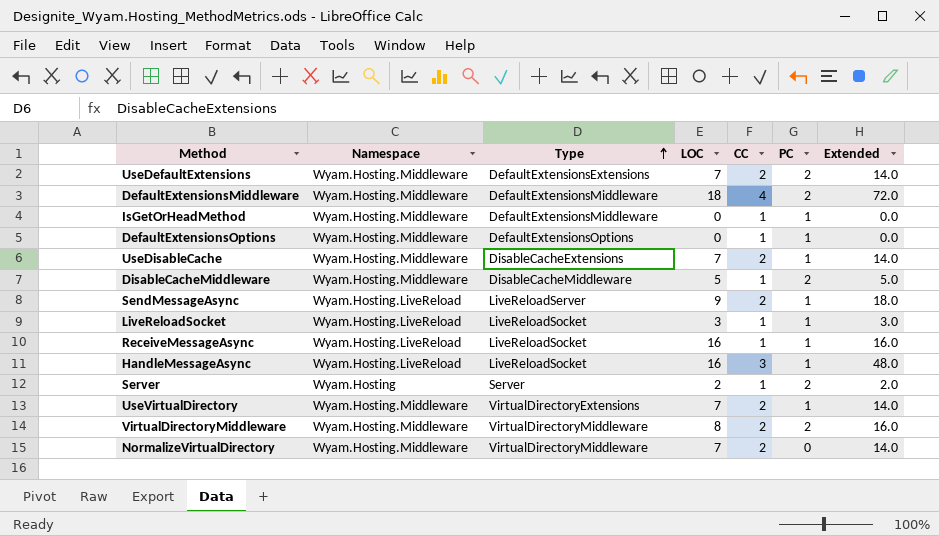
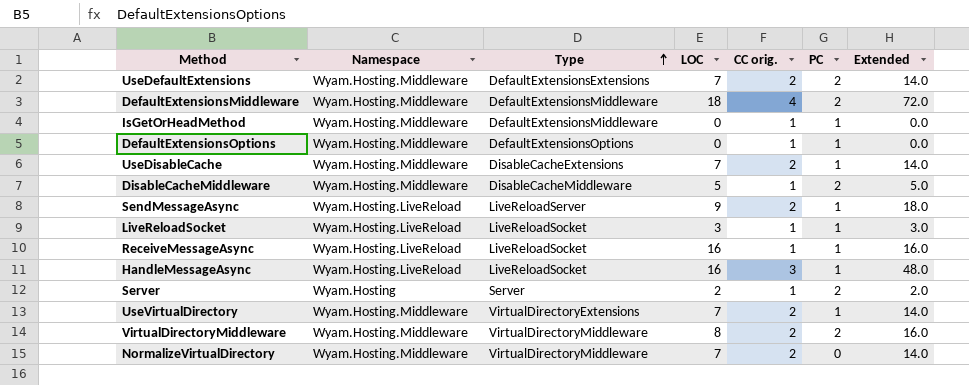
column name: CC -> CC orig.

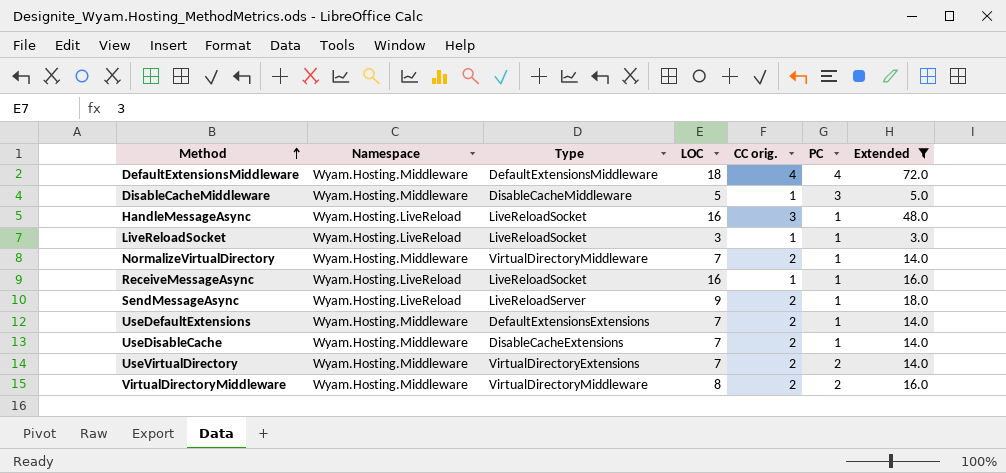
filter: none -> Extended >= 3.0
row order: Type ascending -> Method ascending
DefaultExtensionsMiddleware | PC: 2 -> 4
DisableCacheMiddleware | PC: 2 -> 3
NormalizeVirtualDirectory | PC: 0 -> 1
UseDefaultExtensions | PC: 2 -> 1
UseVirtualDirectory | PC: 1 -> 2

